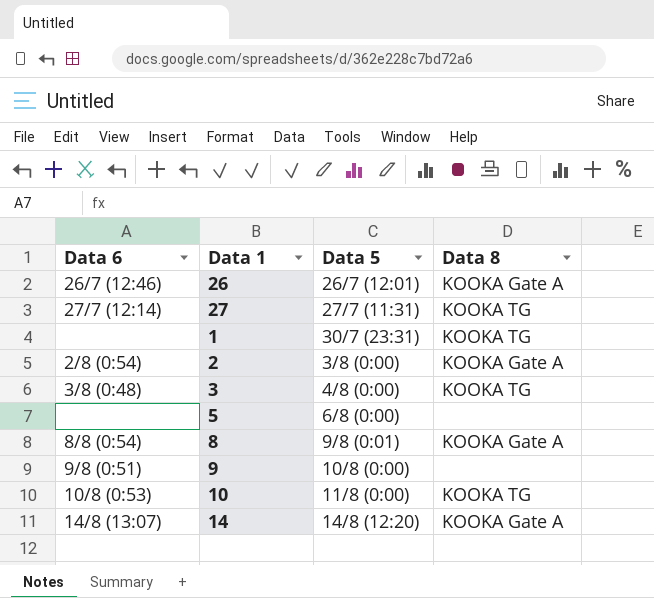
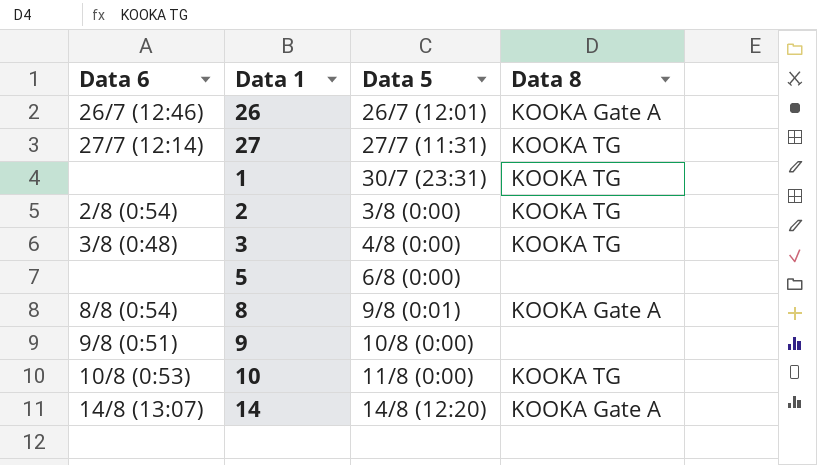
2 | Data 8: KOOKA Gate A -> KOOKA TG

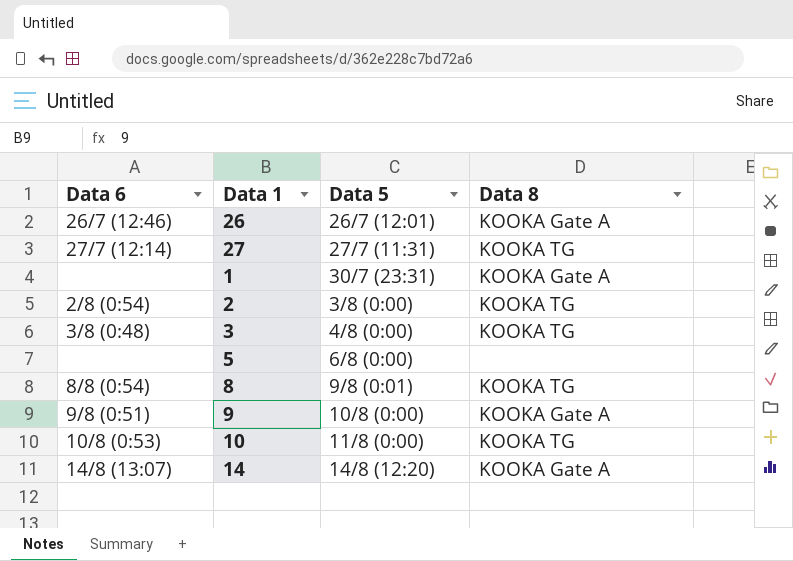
1 | Data 8: KOOKA TG -> KOOKA Gate A
8 | Data 8: KOOKA Gate A -> KOOKA TG
9 | Data 8: none -> KOOKA Gate A

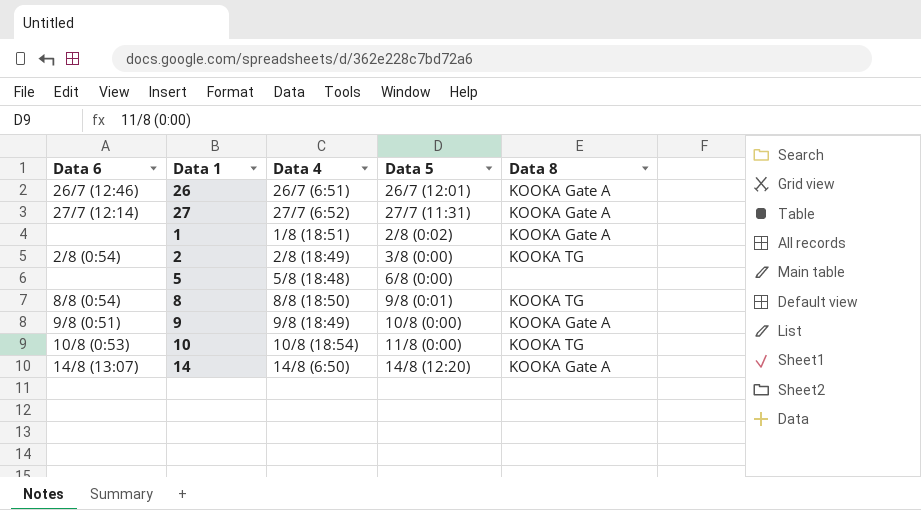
column Data 4 | position: none -> 3
row 3: 3/8 (0:48) | 4/8 (0:00) | KOOKA TG -> none
27 | Data 8: KOOKA TG -> KOOKA Gate A
1 | Data 5: 30/7 (23:31) -> 2/8 (0:02)

